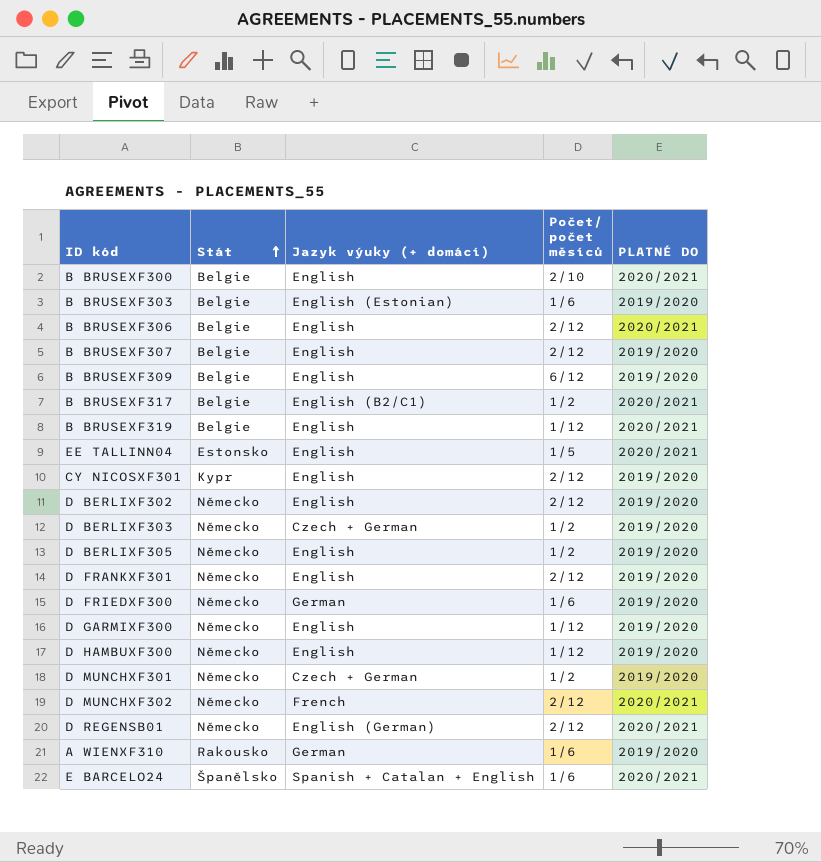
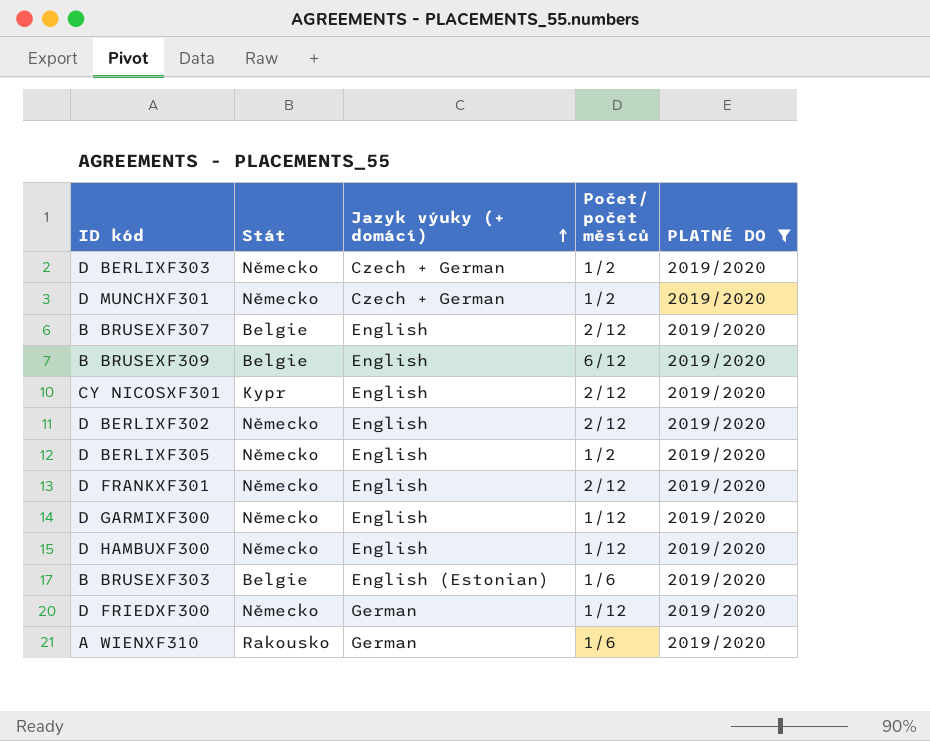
filter: none -> PLATNÉ DO = 2019/2020
row order: Stát ascending -> Jazyk výuky (+ domácí) ascending
D FRIEDXF300 | Počet/ počet měsíců: 1/6 -> 1/12

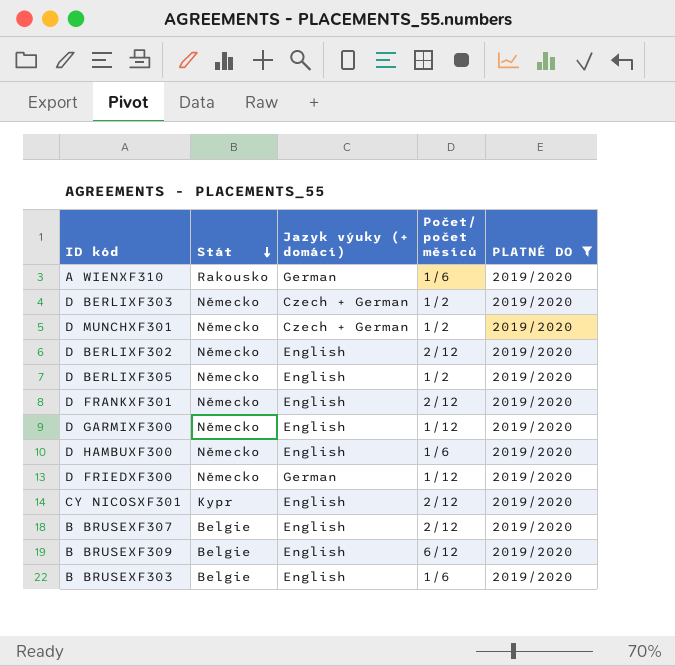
row order: Jazyk výuky (+ domácí) ascending -> Stát descending
D HAMBUXF300 | Počet/ počet měsíců: 1/12 -> 1/6
B BRUSEXF303 | Jazyk výuky (+ domácí): English (Estonian) -> English

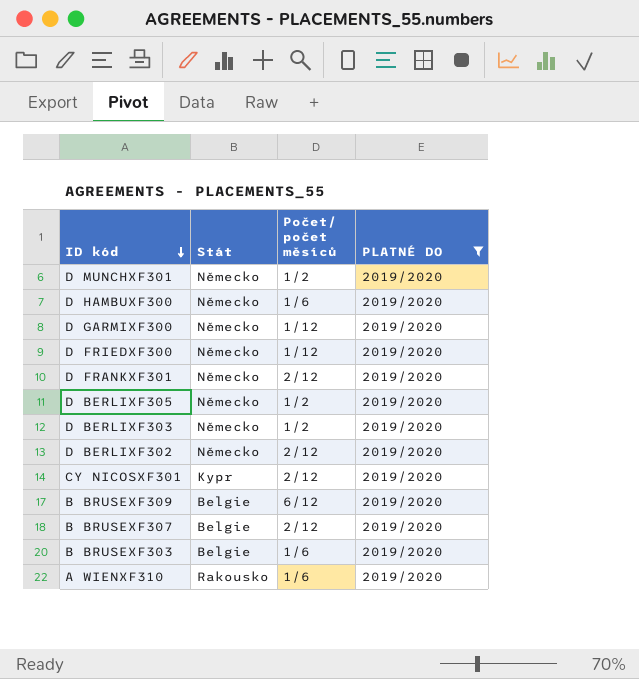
row order: Stát descending -> ID kód descending
column Jazyk výuky (+ domácí) | position: 3 -> none

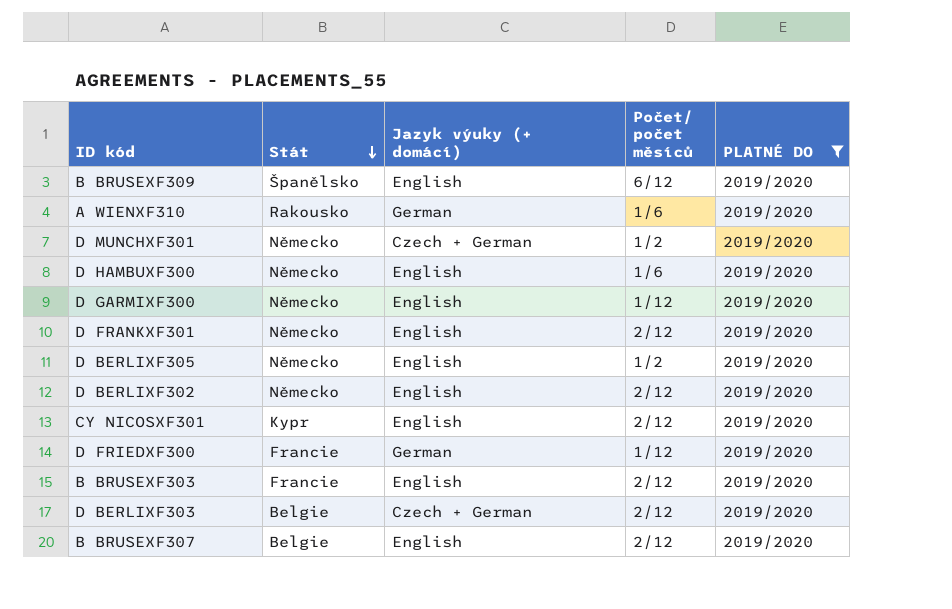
row order: ID kód descending -> Stát descending
column Jazyk výuky (+ domácí) | position: none -> 3
B BRUSEXF309 | Stát: Belgie -> Španělsko
D FRIEDXF300 | Stát: Německo -> Francie
B BRUSEXF303 | Stát: Belgie -> Francie
B BRUSEXF303 | Počet/ počet měsíců: 1/6 -> 2/12
D BERLIXF303 | Stát: Německo -> Belgie
D BERLIXF303 | Počet/ počet měsíců: 1/2 -> 2/12

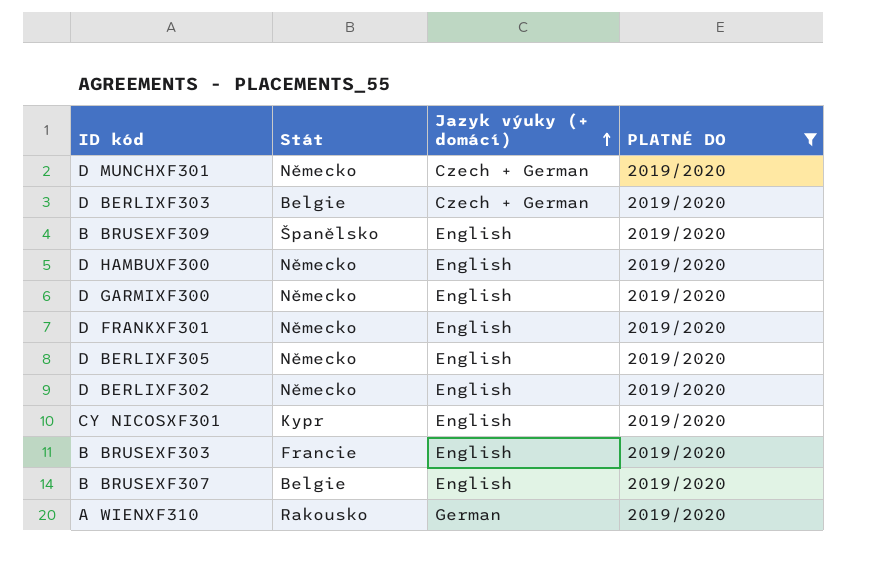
row order: Stát descending -> Jazyk výuky (+ domácí) ascending
column Počet/ počet měsíců | position: 4 -> none
row D FRIEDXF300: Francie | German | 1/12 | 2019/2020 -> none

